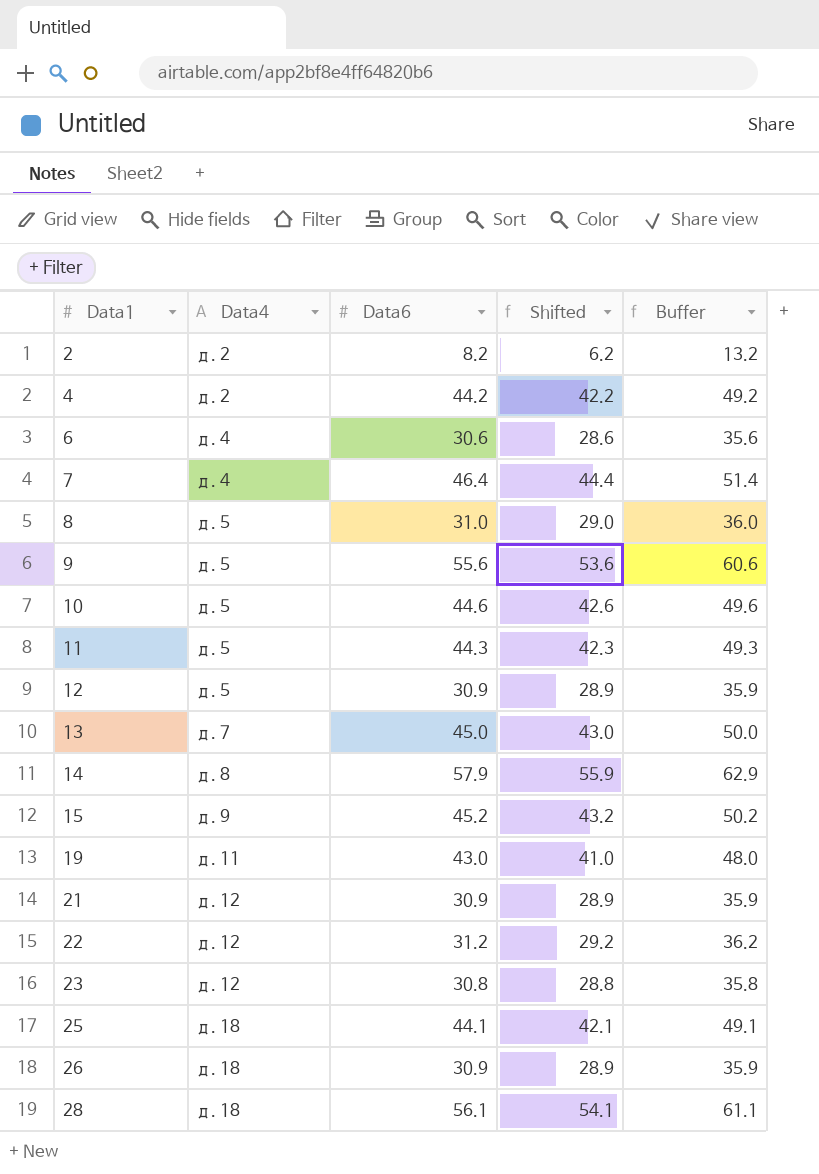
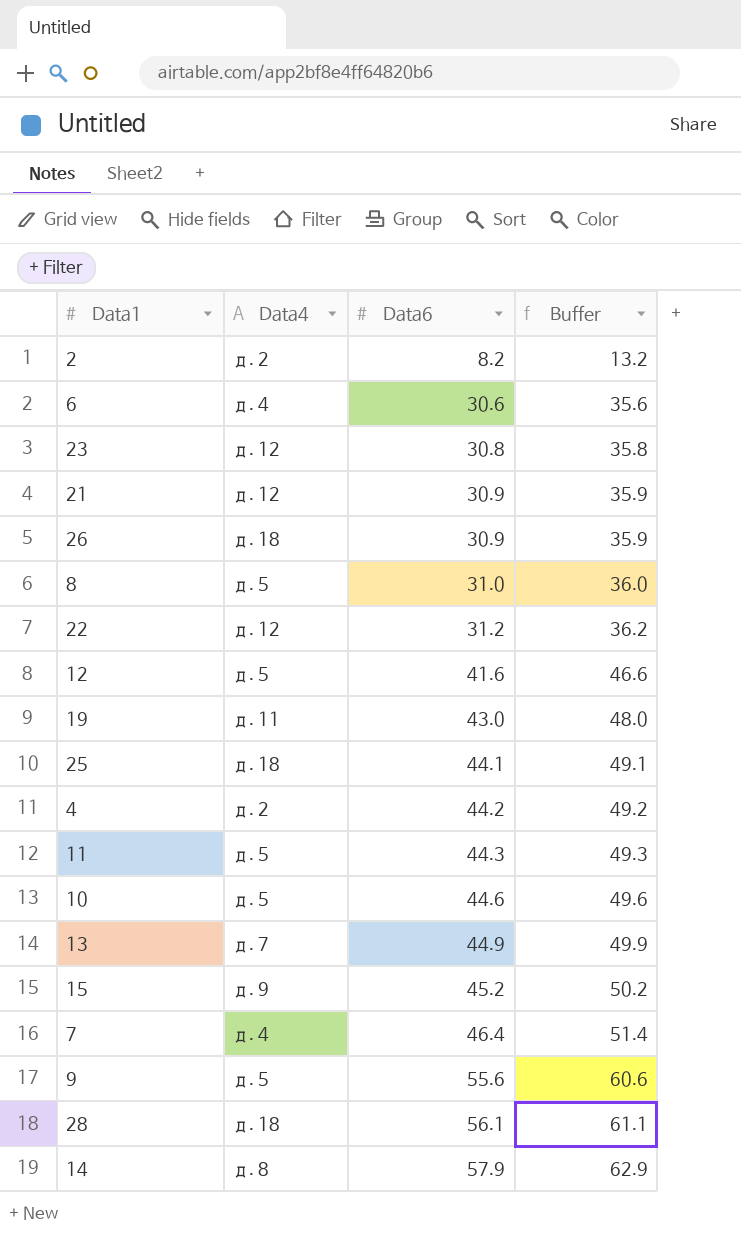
row order: Data1 ascending -> Data6 ascending
column Shifted | formula: [Data6] - 2 -> none
12 | Data6: 30.9 -> 41.6
12 | Buffer: 35.9 -> 46.6
13 | Data6: 45.0 -> 44.9
13 | Buffer: 50.0 -> 49.9

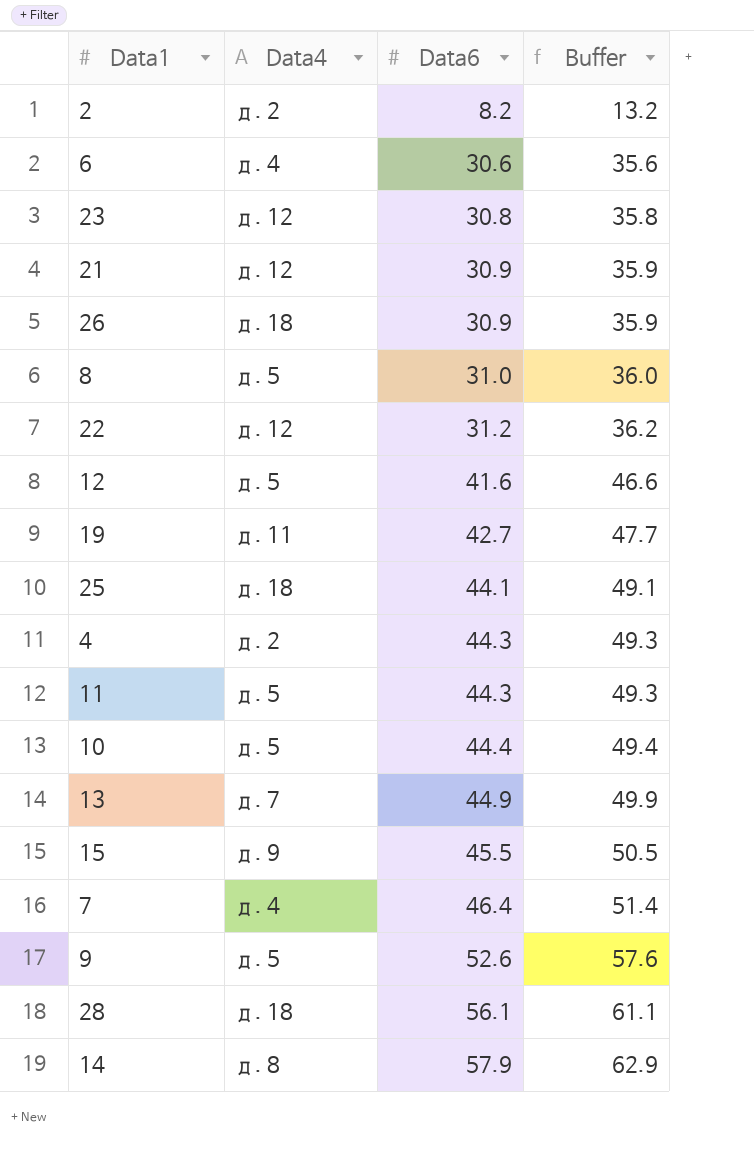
19 | Data6: 43.0 -> 42.7
19 | Buffer: 48.0 -> 47.7
4 | Data6: 44.2 -> 44.3
4 | Buffer: 49.2 -> 49.3
10 | Data6: 44.6 -> 44.4
10 | Buffer: 49.6 -> 49.4
15 | Data6: 45.2 -> 45.5
15 | Buffer: 50.2 -> 50.5
9 | Data6: 55.6 -> 52.6
9 | Buffer: 60.6 -> 57.6

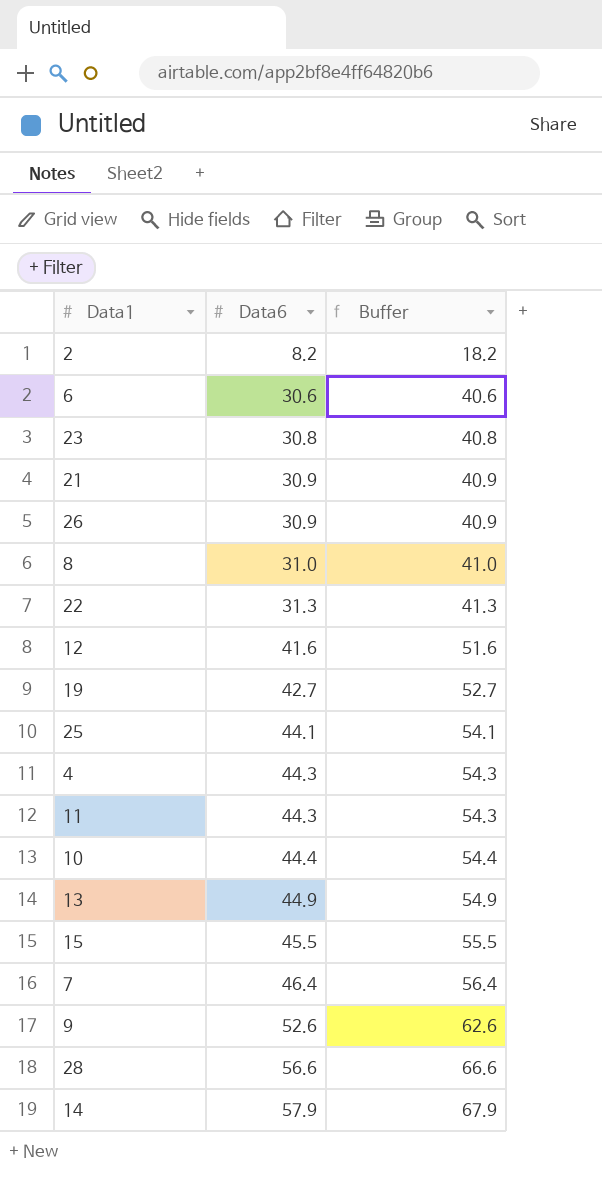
column Data4 | position: 2 -> none
column Buffer | formula: [Data6] + 5 -> [Data6] + 10
22 | Data6: 31.2 -> 31.3
28 | Data6: 56.1 -> 56.6

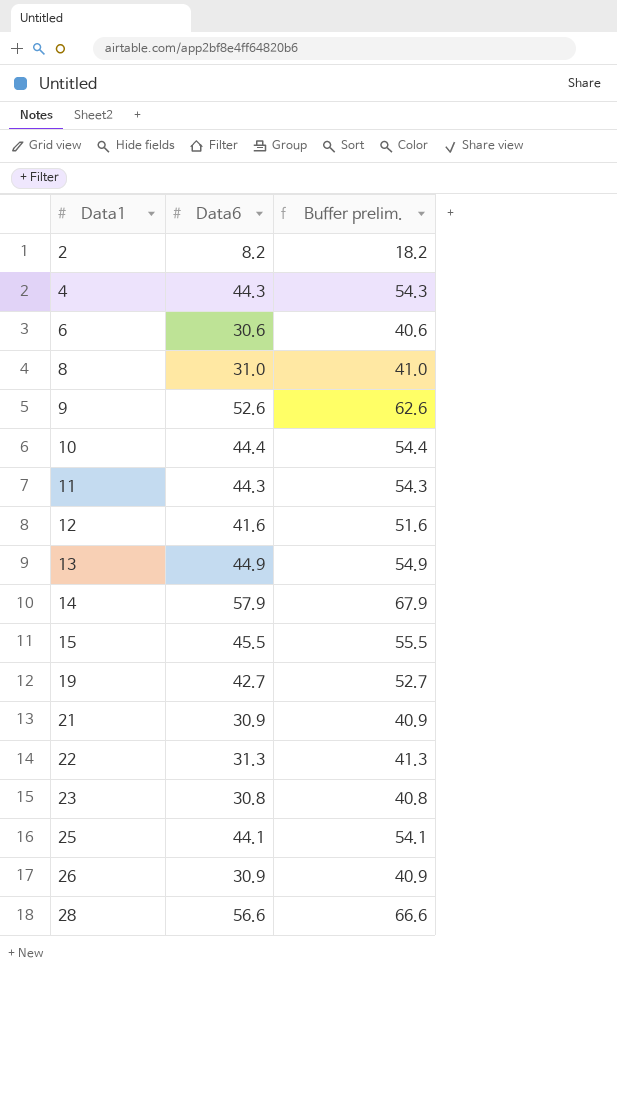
row order: Data6 ascending -> Data1 ascending
column name: Buffer -> Buffer prelim.
row 7: 46.4 | 56.4 -> none

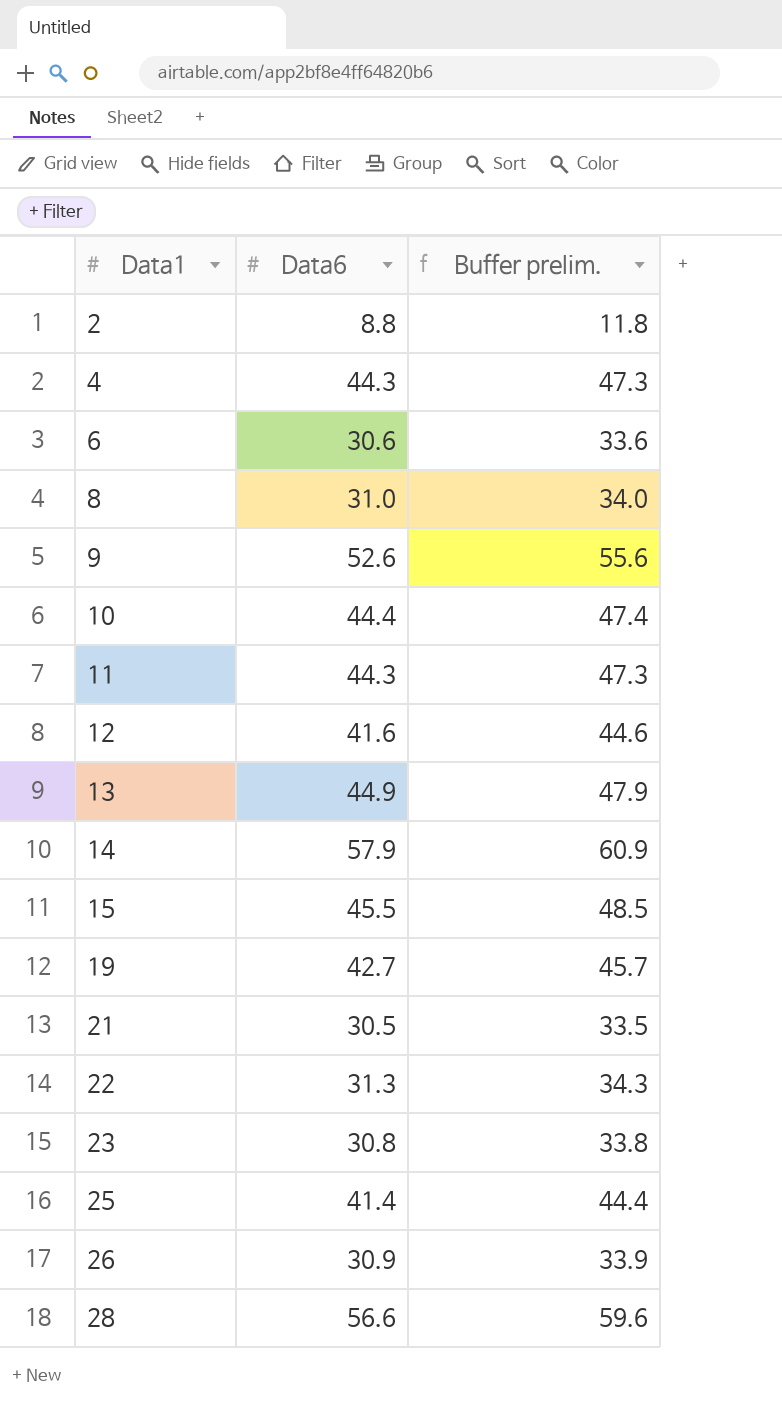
column Buffer prelim. | formula: [Data6] + 10 -> [Data6] + 3
2 | Data6: 8.2 -> 8.8
21 | Data6: 30.9 -> 30.5
25 | Data6: 44.1 -> 41.4

